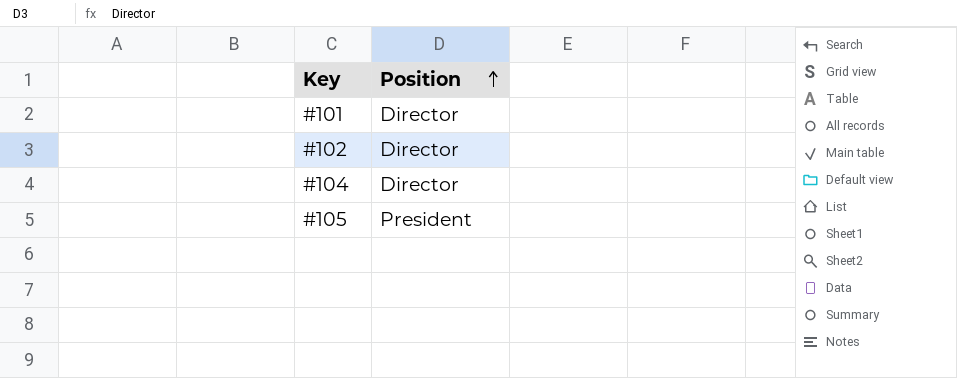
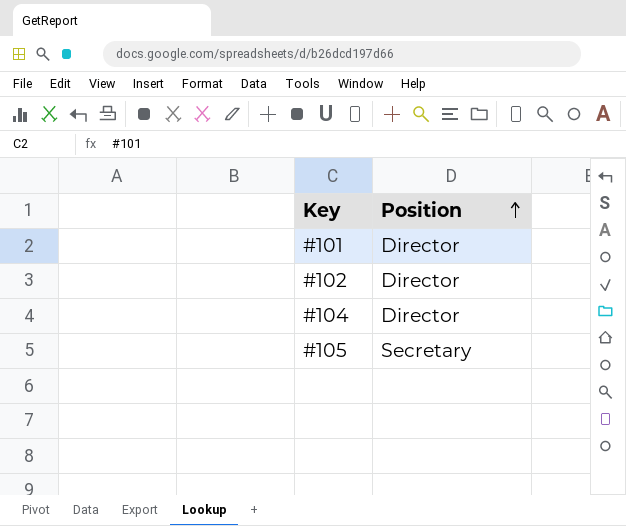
#105 | Position: President -> Secretary

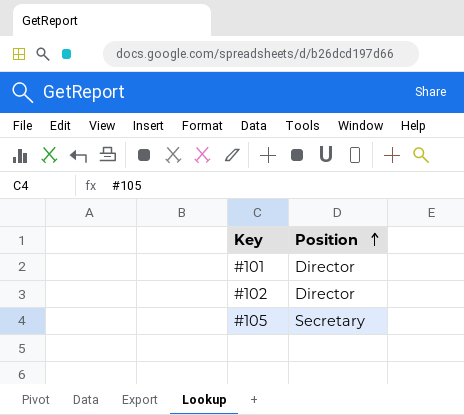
row #104: Director -> none

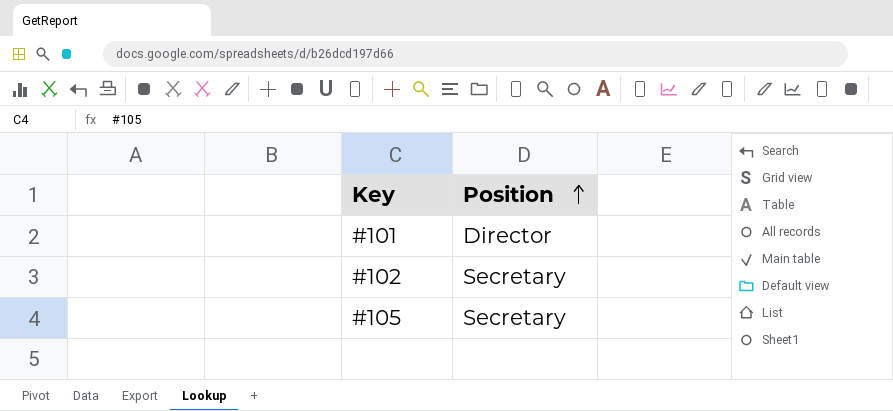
#102 | Position: Director -> Secretary

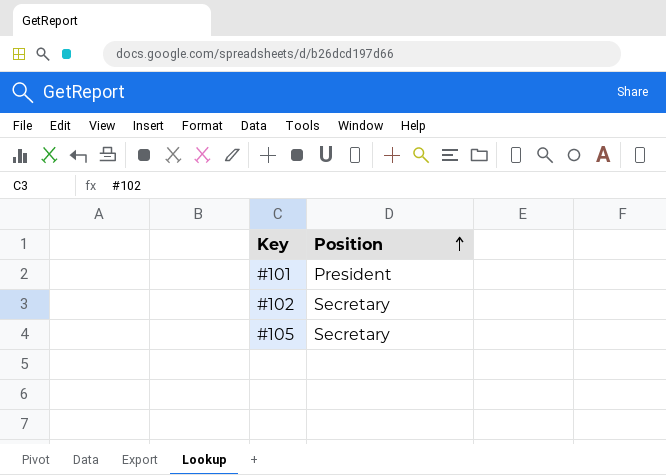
#101 | Position: Director -> President

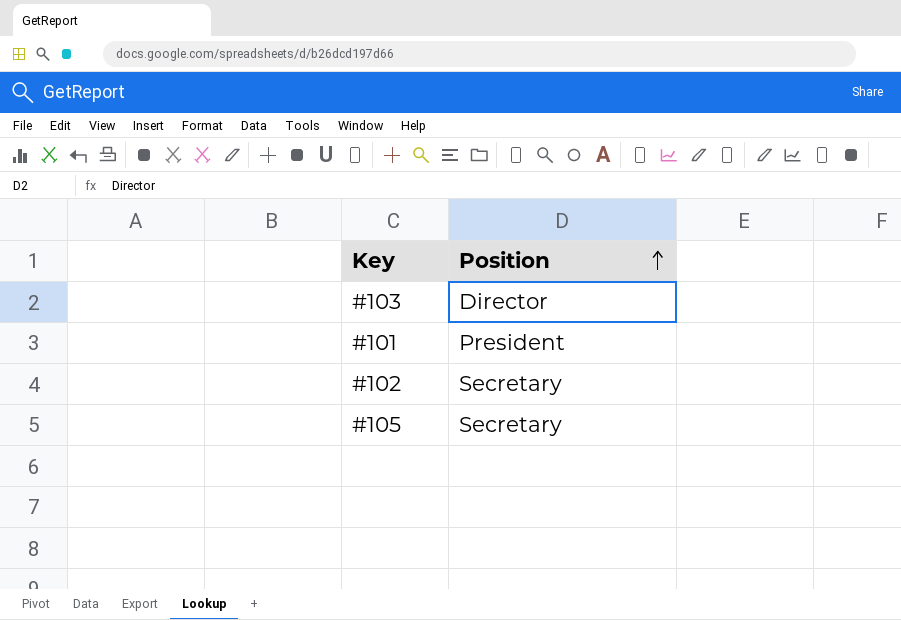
row #103: none -> Director

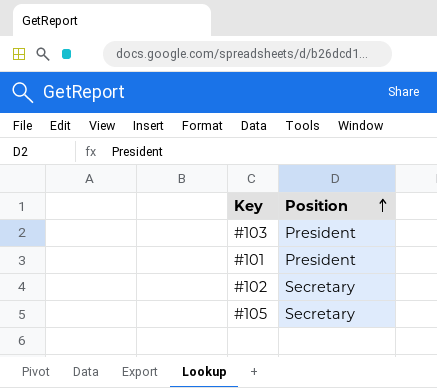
#103 | Position: Director -> President

